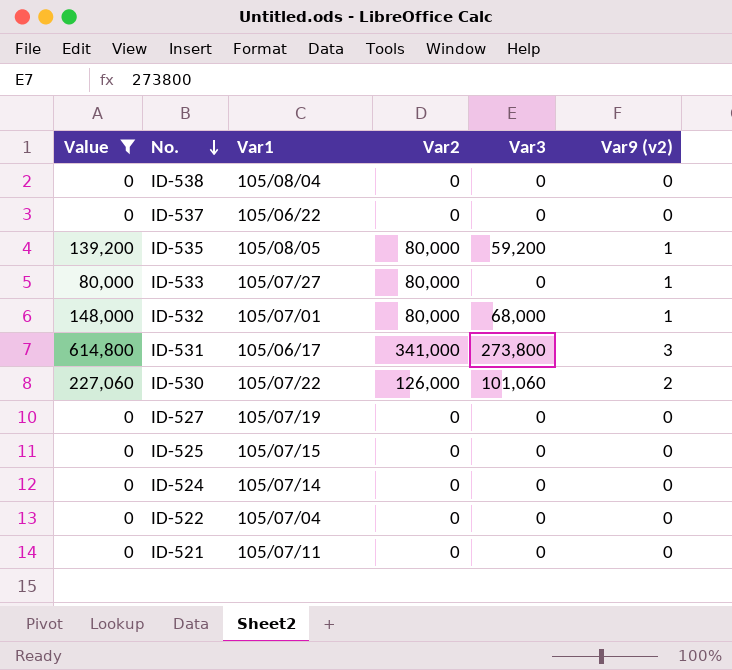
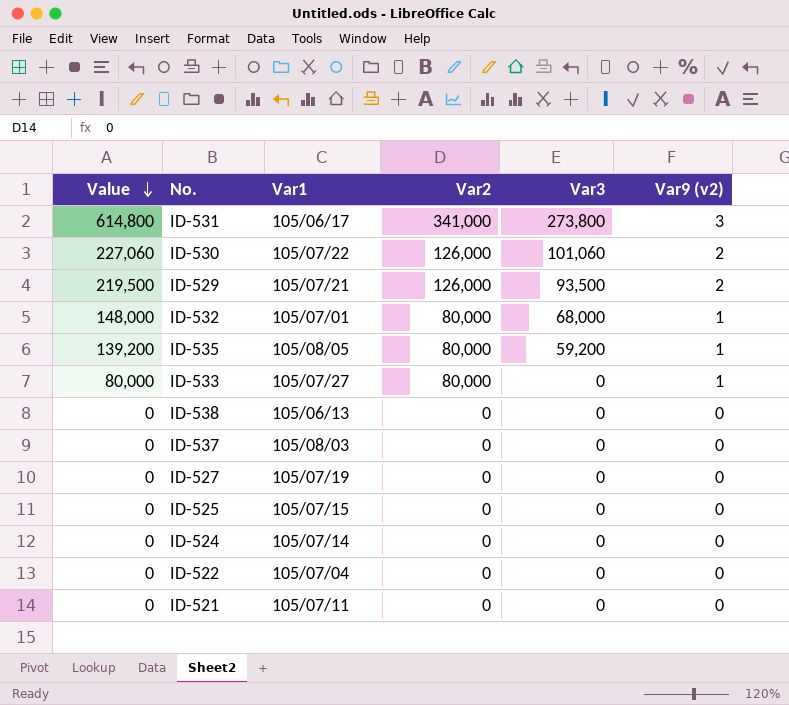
filter: Value != 219,500 -> none
row order: No. descending -> Value descending
ID-538 | Var1: 105/08/04 -> 105/06/13
ID-537 | Var1: 105/06/22 -> 105/08/03

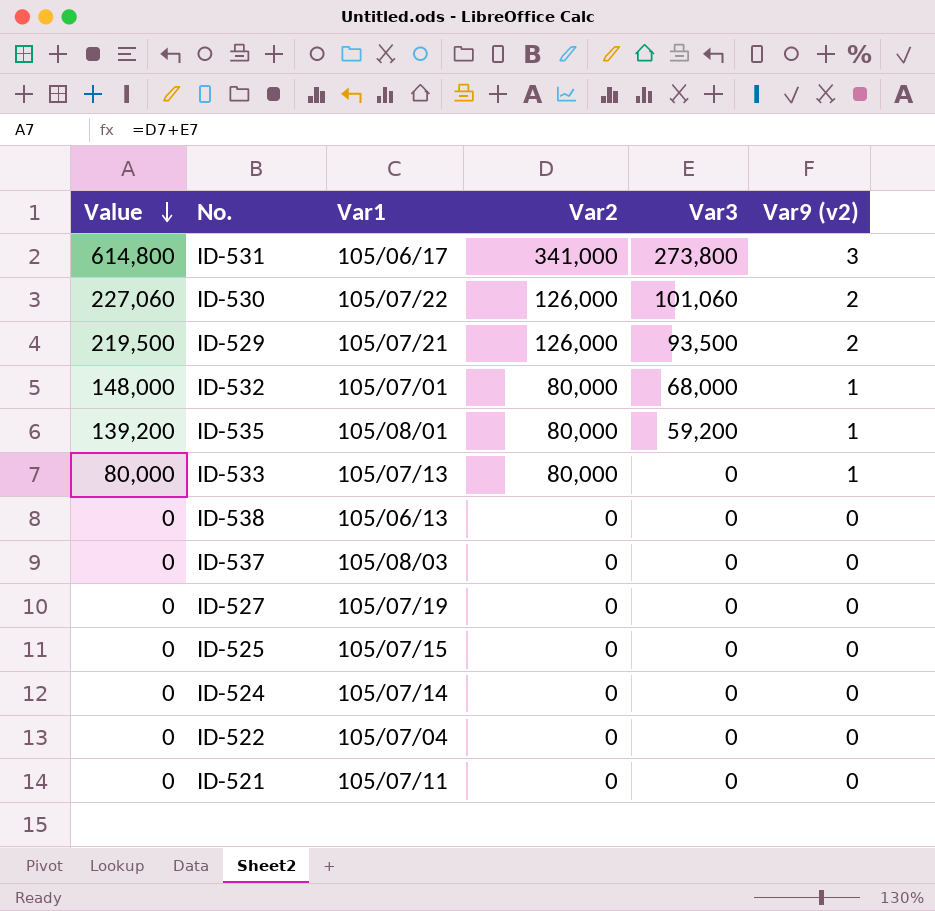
ID-535 | Var1: 105/08/05 -> 105/08/01
ID-533 | Var1: 105/07/27 -> 105/07/13

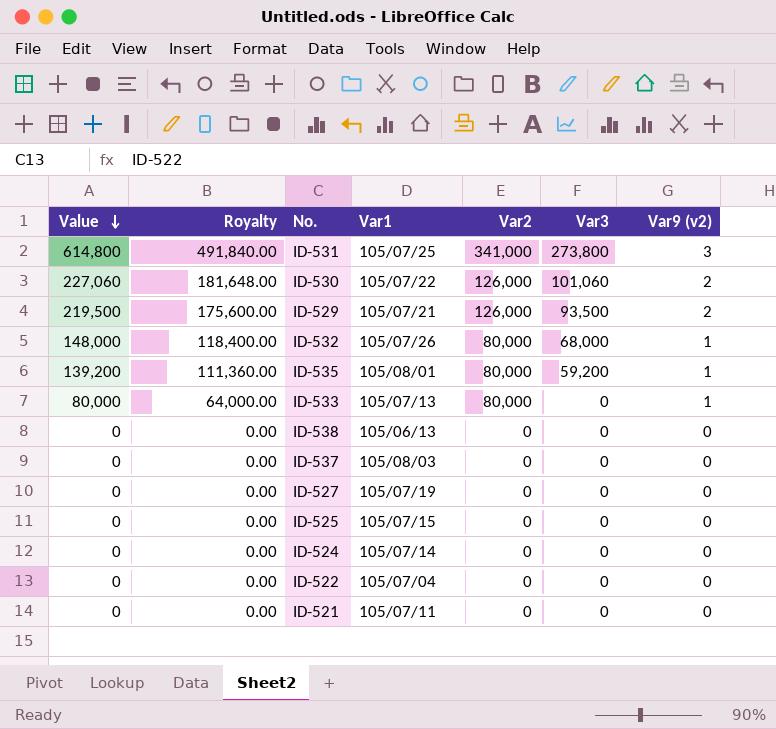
column Royalty | formula: none -> [Value] * 0.8
ID-531 | Var1: 105/06/17 -> 105/07/25
ID-532 | Var1: 105/07/01 -> 105/07/26

